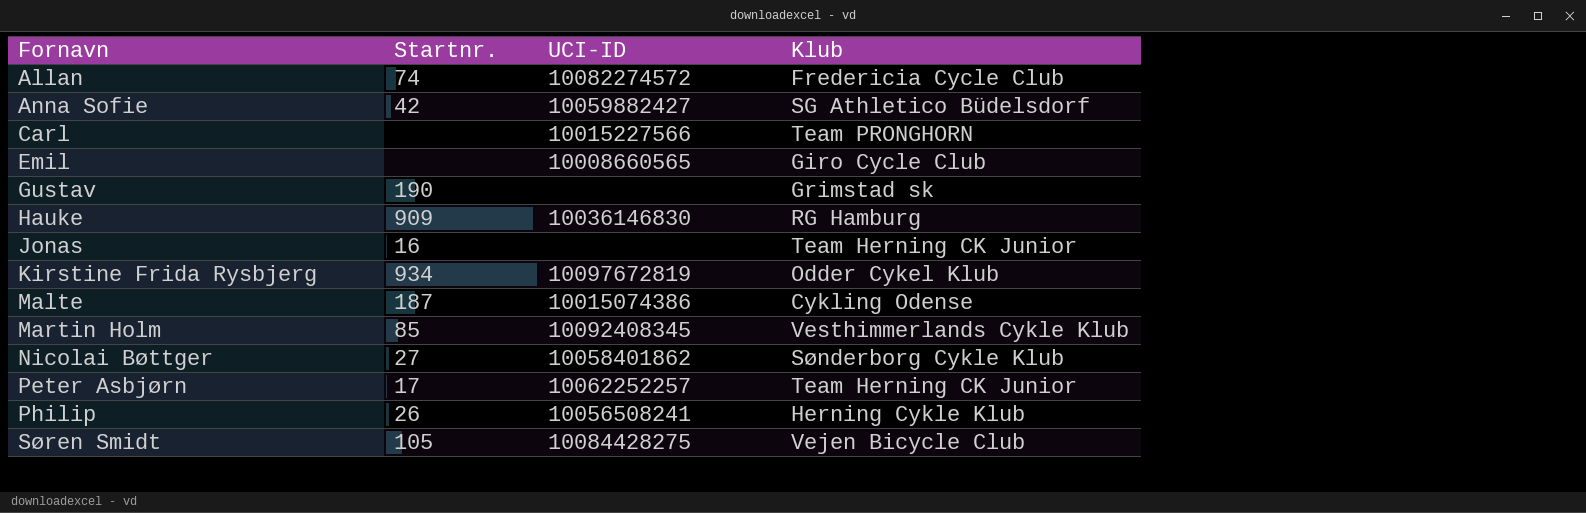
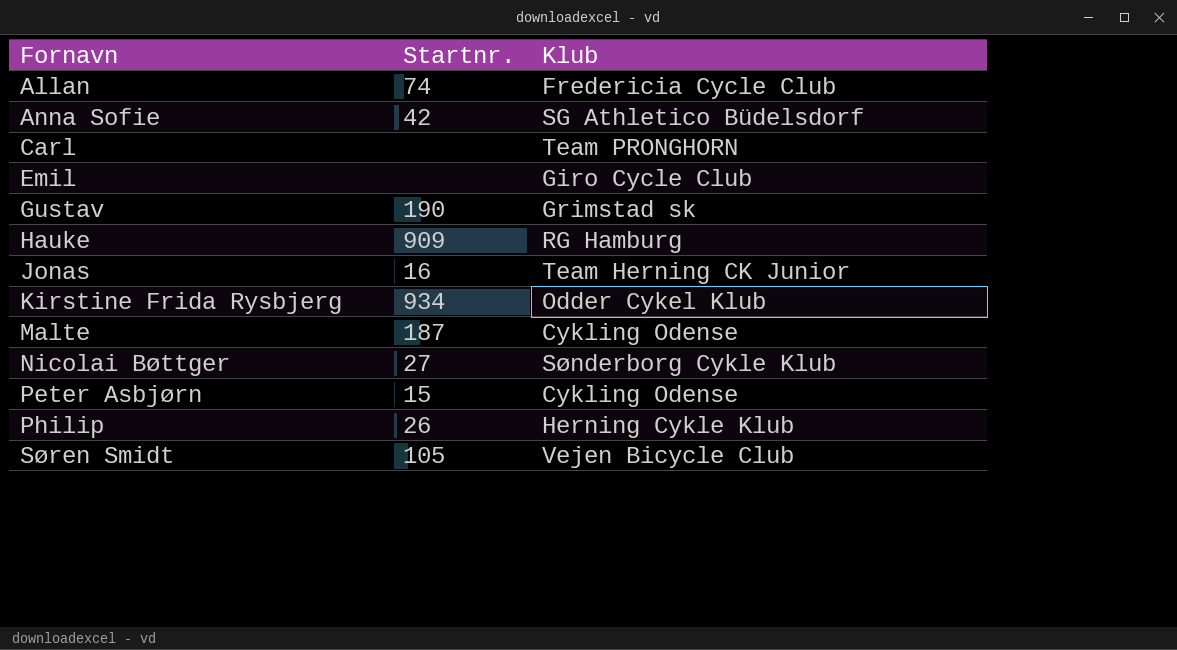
column UCI-ID | position: 3 -> none
row Martin Holm: 85 | 10092408345 | Vesthimmerlands Cykle Klub -> none
Peter Asbjørn | Startnr.: 17 -> 15
Peter Asbjørn | Klub: Team Herning CK Junior -> Cykling Odense

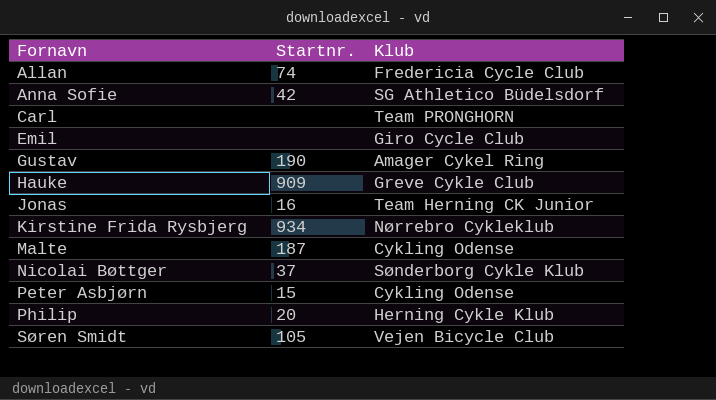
Gustav | Klub: Grimstad sk -> Amager Cykel Ring
Hauke | Klub: RG Hamburg -> Greve Cykle Club
Kirstine Frida Rysbjerg | Klub: Odder Cykel Klub -> Nørrebro Cykleklub
Nicolai Bøttger | Startnr.: 27 -> 37
Philip | Startnr.: 26 -> 20

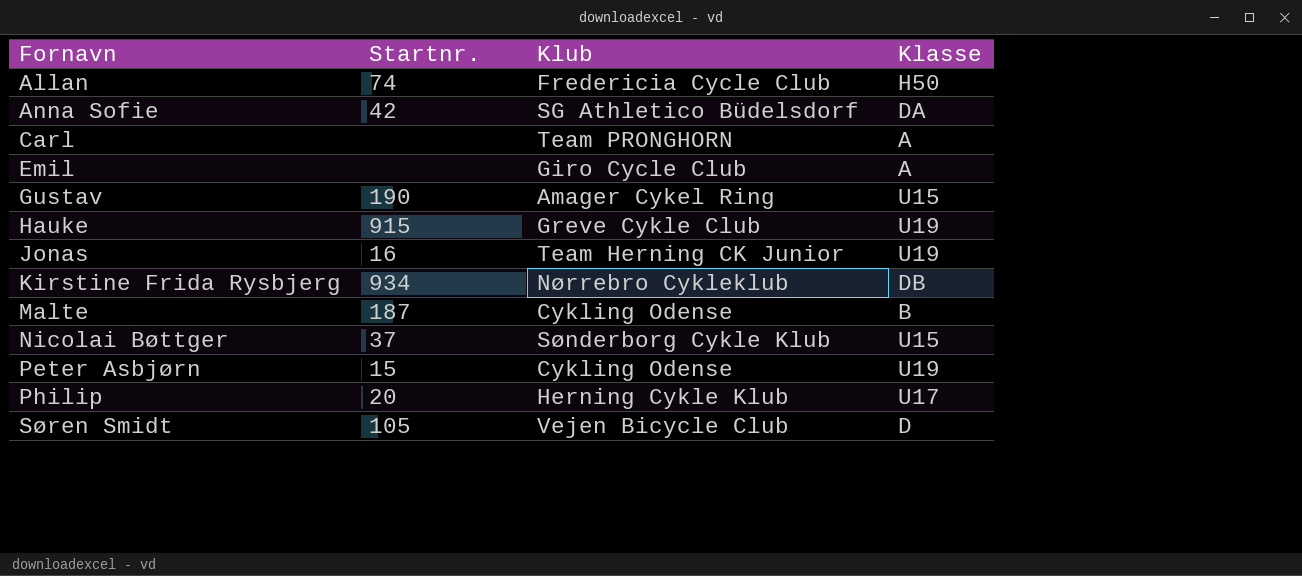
column Klasse | position: none -> 4
Hauke | Startnr.: 909 -> 915

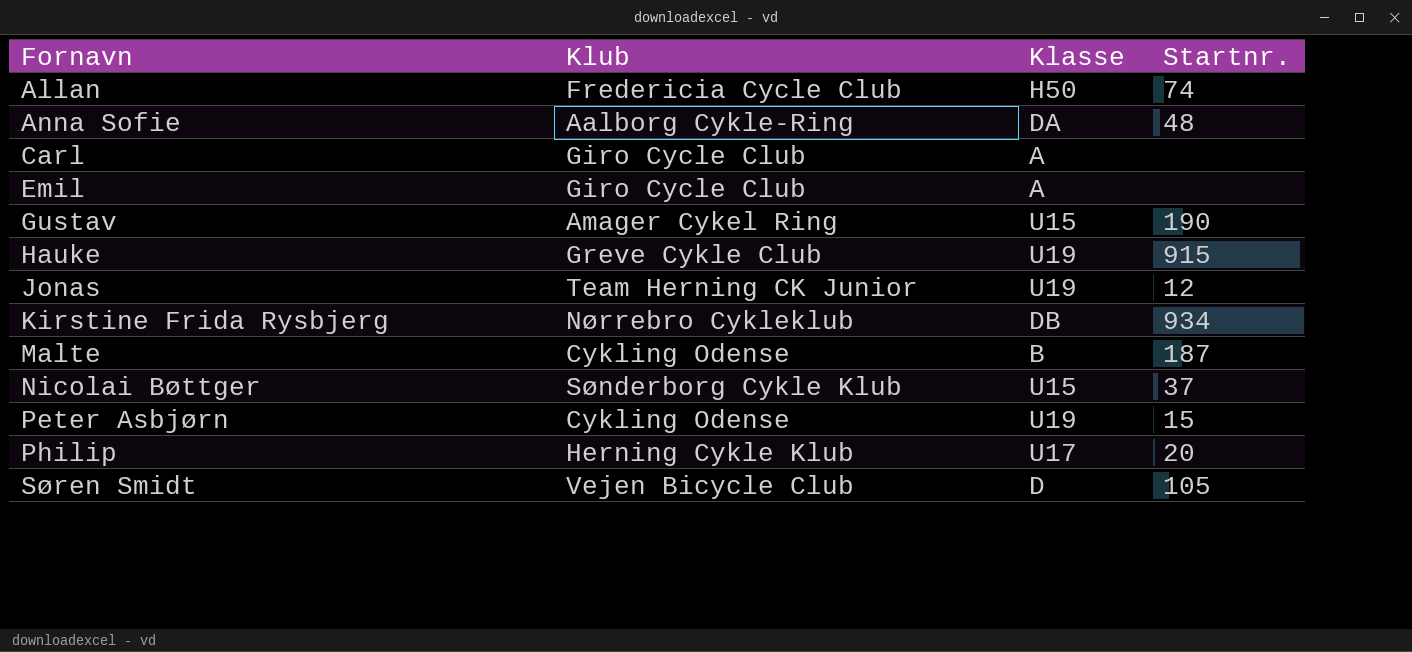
column Startnr. | position: 2 -> 4
Anna Sofie | Klub: SG Athletico Büdelsdorf -> Aalborg Cykle-Ring
Anna Sofie | Startnr.: 42 -> 48
Carl | Klub: Team PRONGHORN -> Giro Cycle Club
Jonas | Startnr.: 16 -> 12

